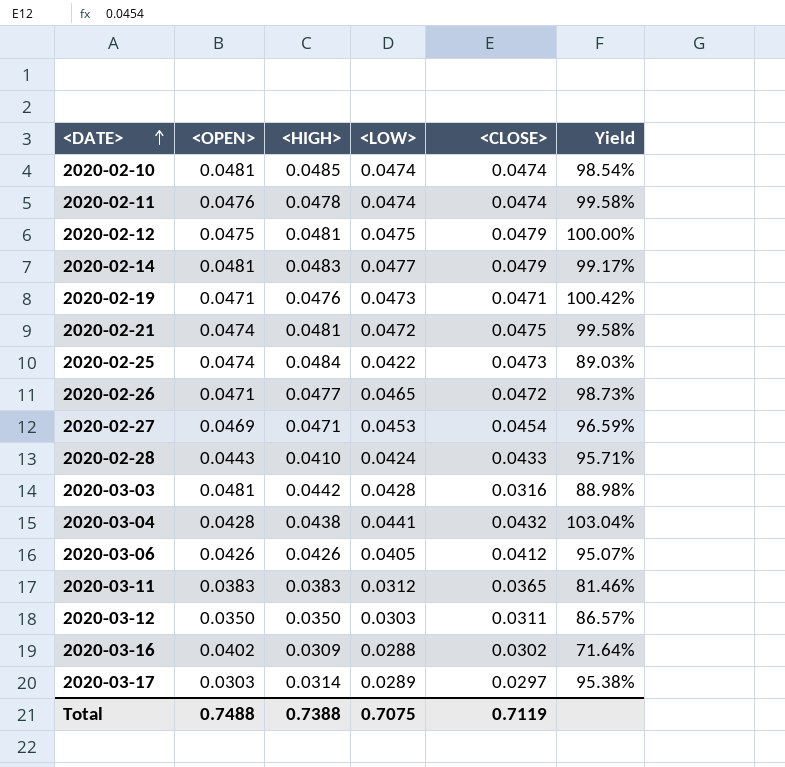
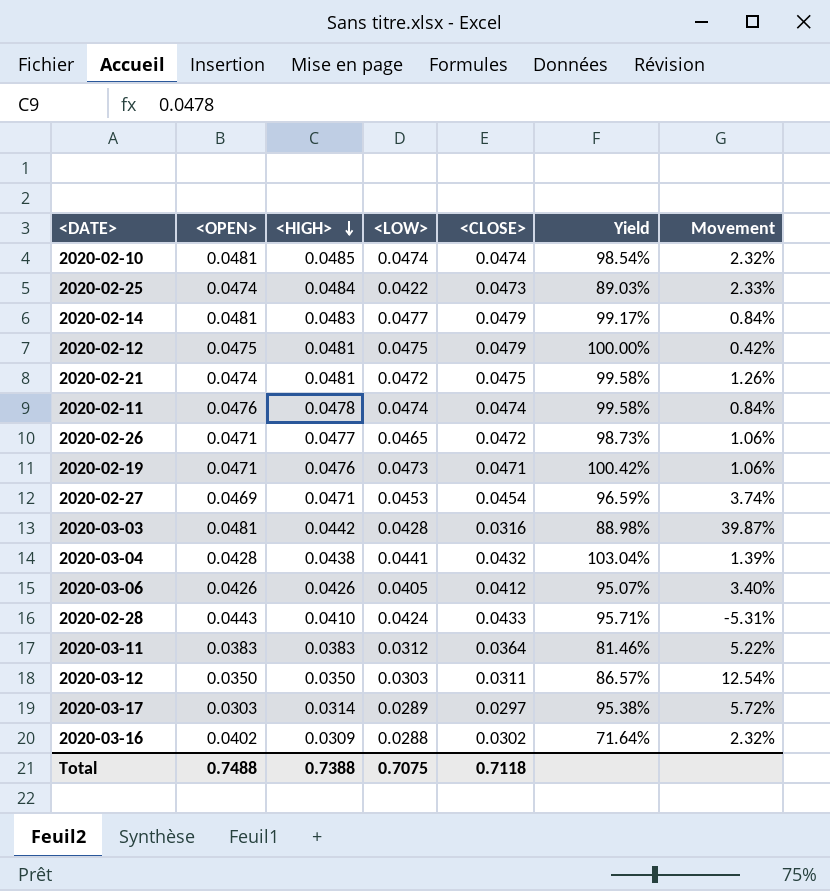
row order: <DATE> ascending -> <HIGH> descending
column Movement | formula: none -> ([<HIGH>] - [<CLOSE>]) / [<CLOSE>]
2020-03-11 | <CLOSE>: 0.0365 -> 0.0364
Total | <CLOSE>: 0.7119 -> 0.7118

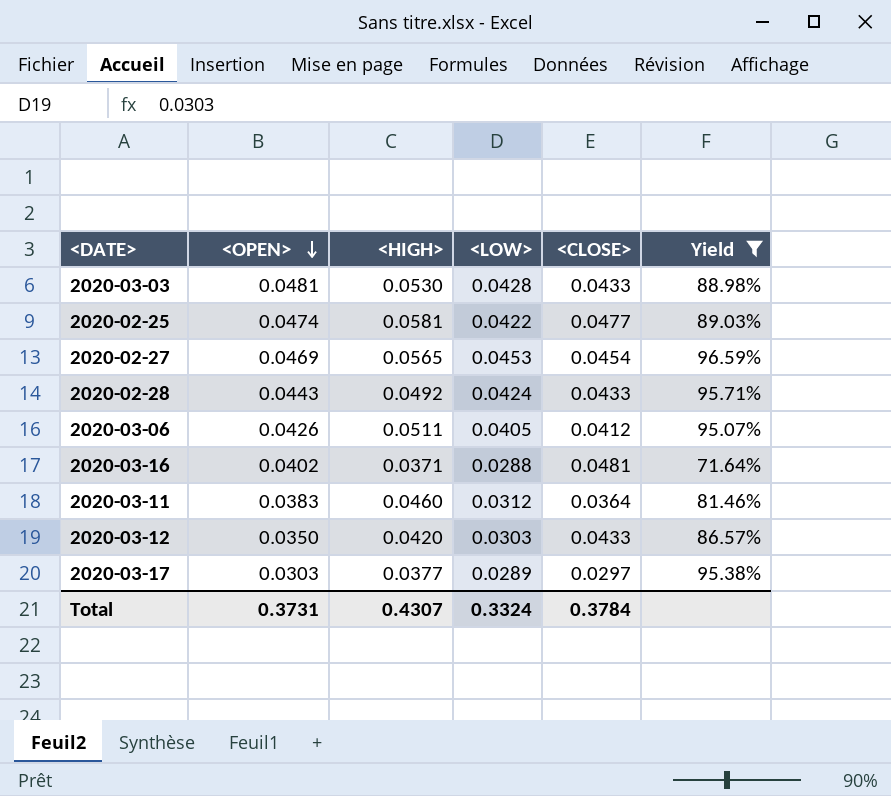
filter: none -> Yield <= 96.59%
row order: <HIGH> descending -> <OPEN> descending
column Movement | formula: ([<HIGH>] - [<CLOSE>]) / [<CLOSE>] -> none
2020-03-03 | <HIGH>: 0.0442 -> 0.0530
2020-03-03 | <CLOSE>: 0.0316 -> 0.0433
2020-02-25 | <HIGH>: 0.0484 -> 0.0581
2020-02-25 | <CLOSE>: 0.0473 -> 0.0477
2020-02-27 | <HIGH>: 0.0471 -> 0.0565
2020-02-28 | <HIGH>: 0.0410 -> 0.0492
2020-03-06 | <HIGH>: 0.0426 -> 0.0511
2020-03-16 | <HIGH>: 0.0309 -> 0.0371
2020-03-16 | <CLOSE>: 0.0302 -> 0.0481
2020-03-11 | <HIGH>: 0.0383 -> 0.0460
2020-03-12 | <HIGH>: 0.0350 -> 0.0420
2020-03-12 | <CLOSE>: 0.0311 -> 0.0433
2020-03-17 | <HIGH>: 0.0314 -> 0.0377
Total | <OPEN>: 0.7488 -> 0.3731
Total | <HIGH>: 0.7388 -> 0.4307
Total | <LOW>: 0.7075 -> 0.3324
Total | <CLOSE>: 0.7118 -> 0.3784

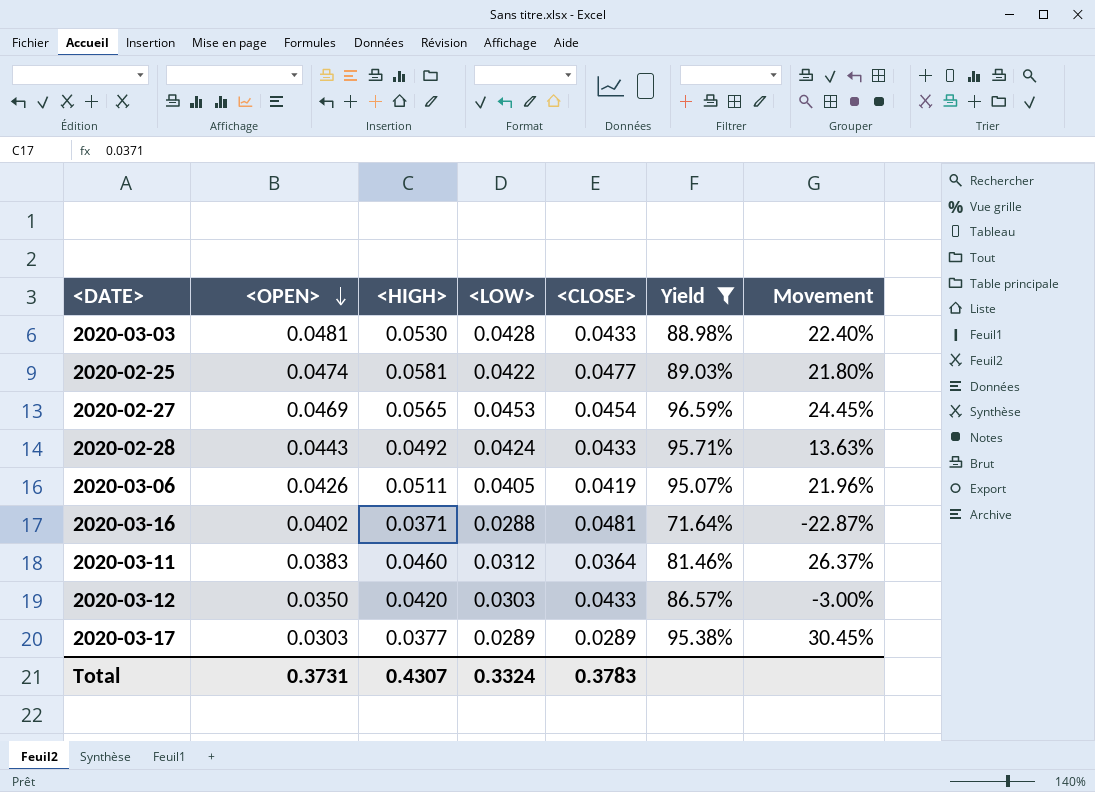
column Movement | formula: none -> ([<HIGH>] - [<CLOSE>]) / [<CLOSE>]
2020-03-06 | <CLOSE>: 0.0412 -> 0.0419
2020-03-17 | <CLOSE>: 0.0297 -> 0.0289
Total | <CLOSE>: 0.3784 -> 0.3783

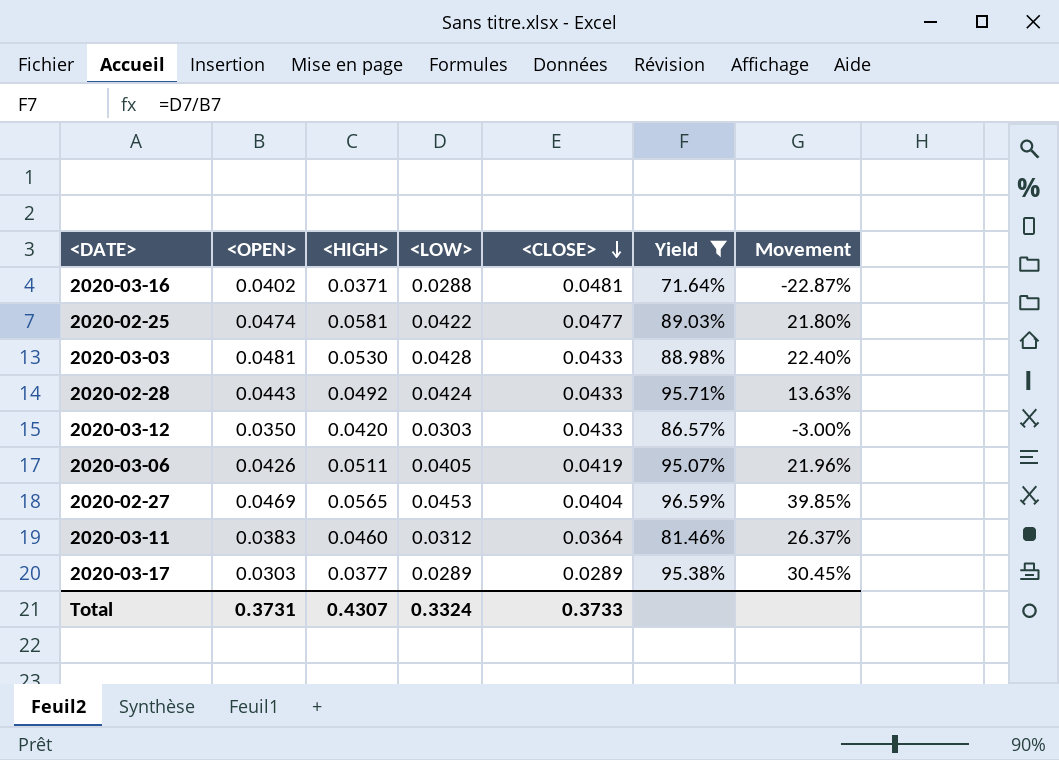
row order: <OPEN> descending -> <CLOSE> descending
2020-02-27 | <CLOSE>: 0.0454 -> 0.0404
2020-02-27 | Movement: 24.45% -> 39.85%
Total | <CLOSE>: 0.3783 -> 0.3733

